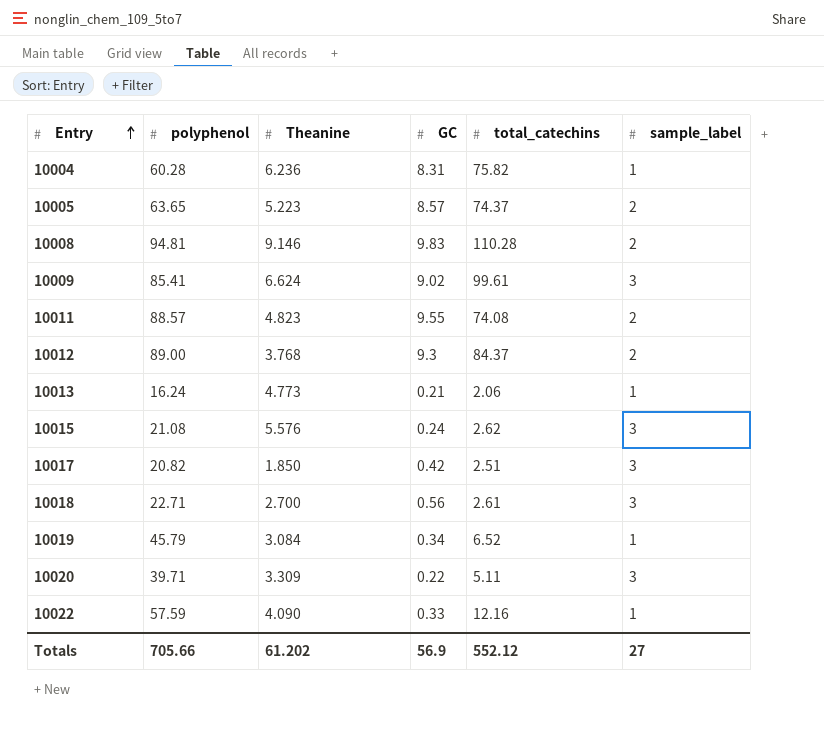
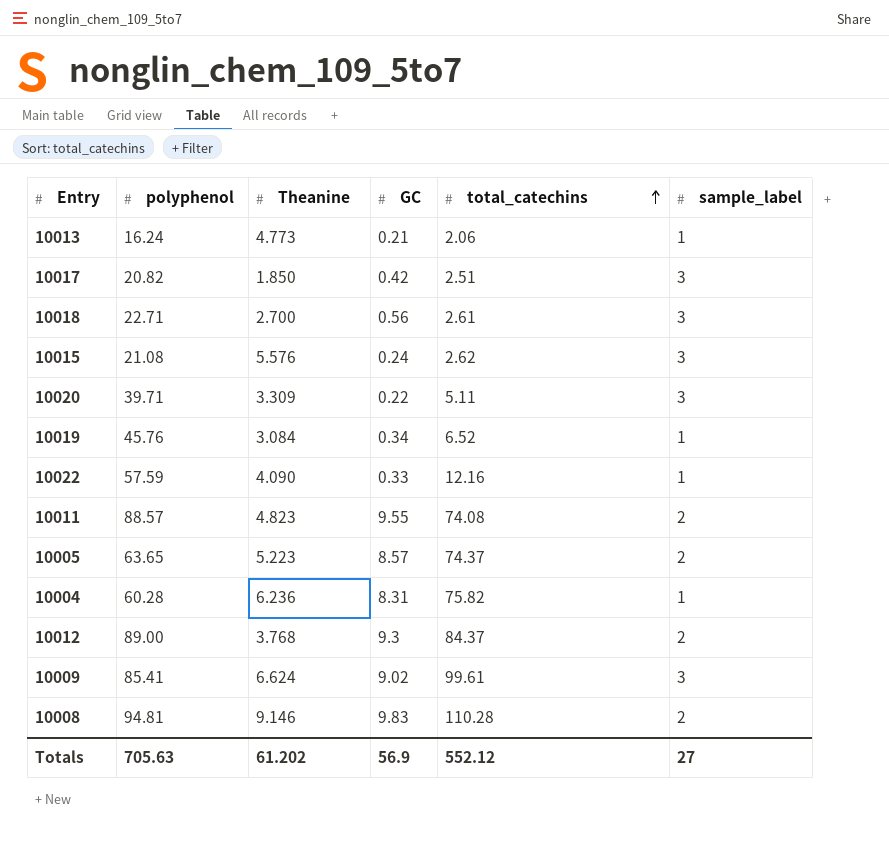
row order: Entry ascending -> total_catechins ascending
10019 | polyphenol: 45.79 -> 45.76
Totals | polyphenol: 705.66 -> 705.63

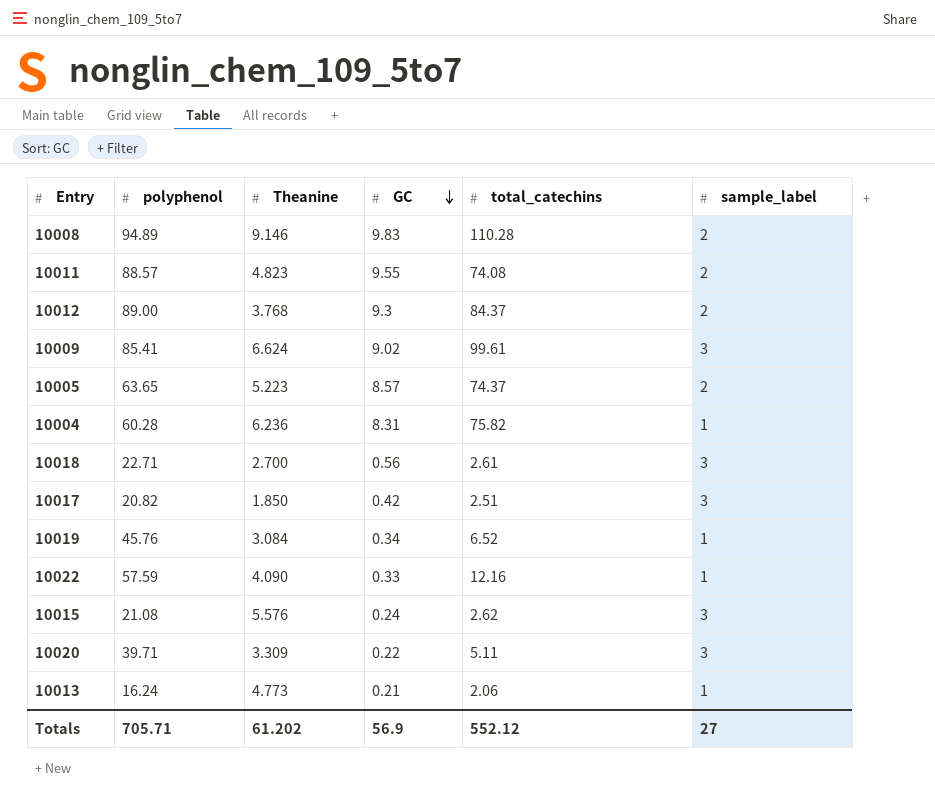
row order: total_catechins ascending -> GC descending
10008 | polyphenol: 94.81 -> 94.89
Totals | polyphenol: 705.63 -> 705.71

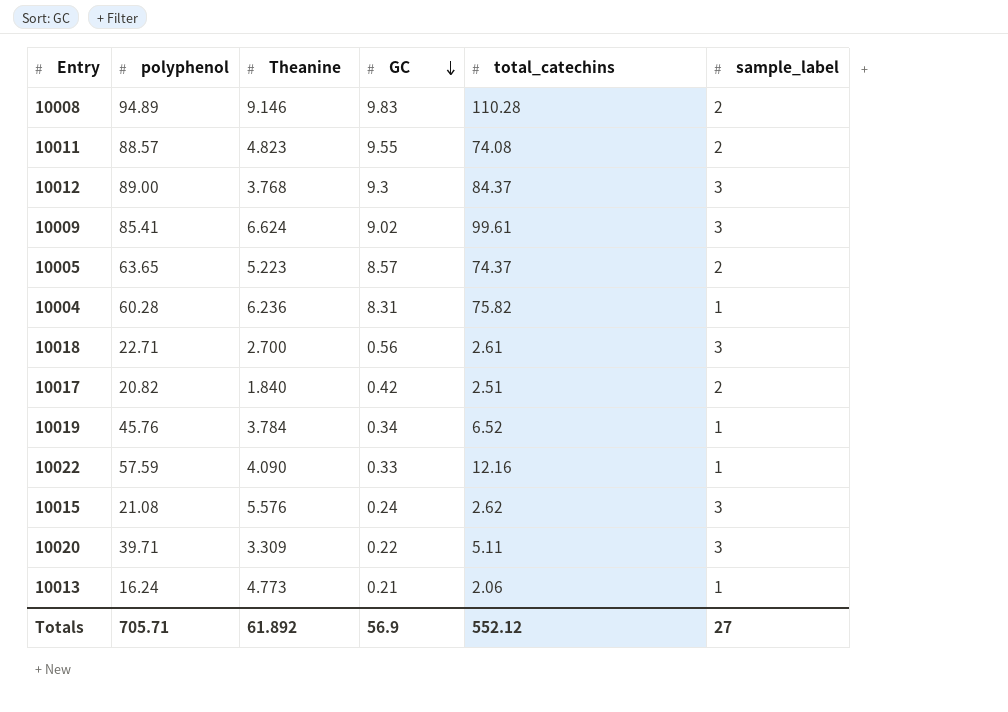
10012 | sample_label: 2 -> 3
10017 | Theanine: 1.850 -> 1.840
10017 | sample_label: 3 -> 2
10019 | Theanine: 3.084 -> 3.784
Totals | Theanine: 61.202 -> 61.892

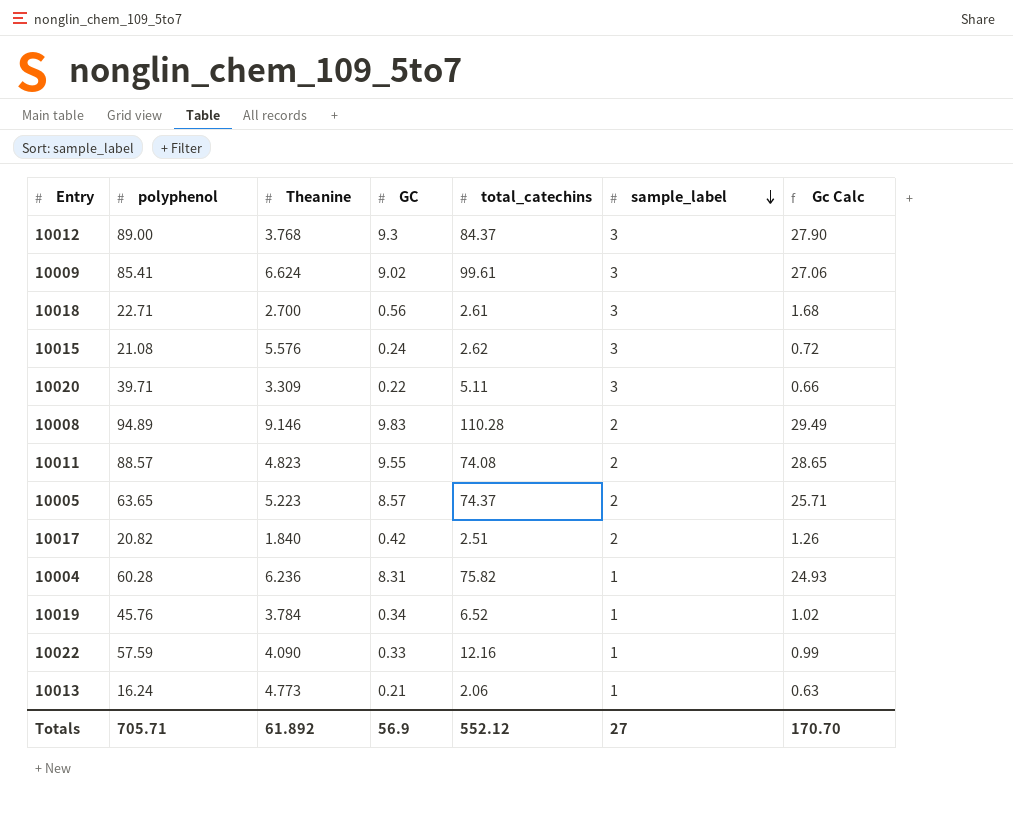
row order: GC descending -> sample_label descending
column Gc Calc | formula: none -> [GC] * 3

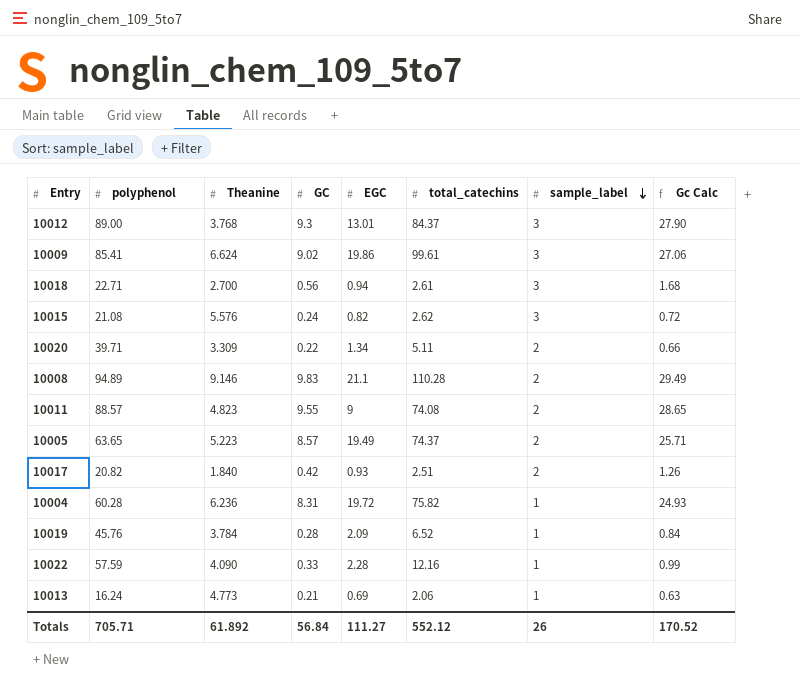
column EGC | position: none -> 5
10020 | sample_label: 3 -> 2
10019 | GC: 0.34 -> 0.28
10019 | Gc Calc: 1.02 -> 0.84
Totals | GC: 56.9 -> 56.84
Totals | sample_label: 27 -> 26
Totals | Gc Calc: 170.70 -> 170.52

